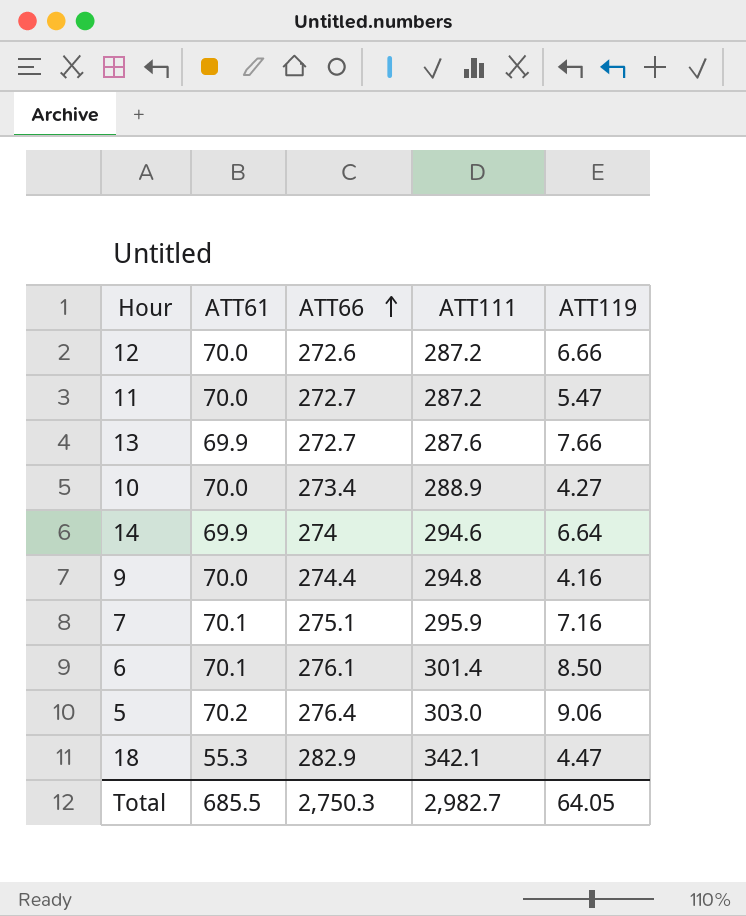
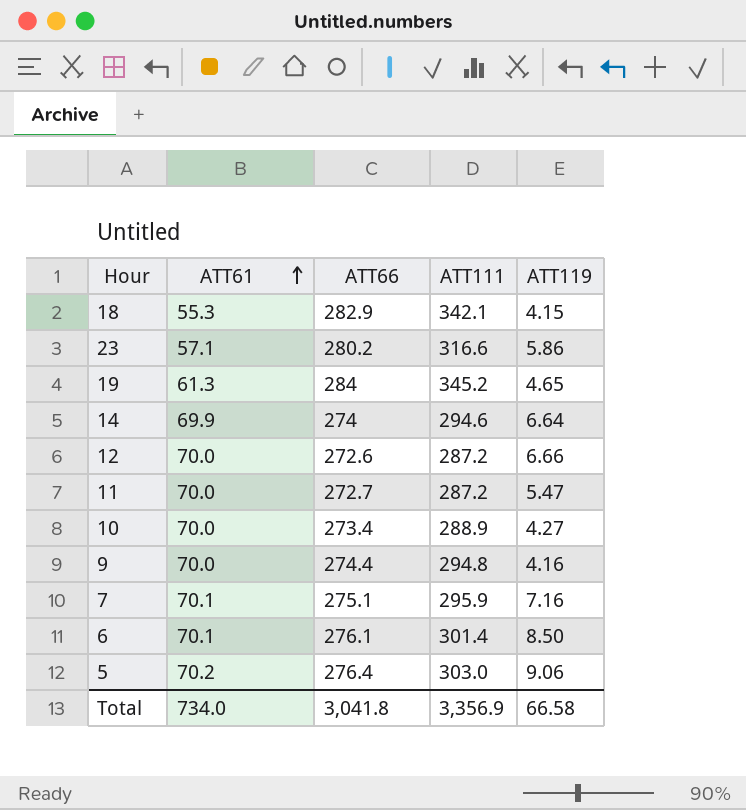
row order: ATT66 ascending -> ATT61 ascending
row 13: 69.9 | 272.7 | 287.6 | 7.66 -> none
18 | ATT119: 4.47 -> 4.15
row 23: none -> 57.1 | 280.2 | 316.6 | 5.86
row 19: none -> 61.3 | 284 | 345.2 | 4.65
Total | ATT61: 685.5 -> 734.0
Total | ATT66: 2,750.3 -> 3,041.8
Total | ATT111: 2,982.7 -> 3,356.9
Total | ATT119: 64.05 -> 66.58

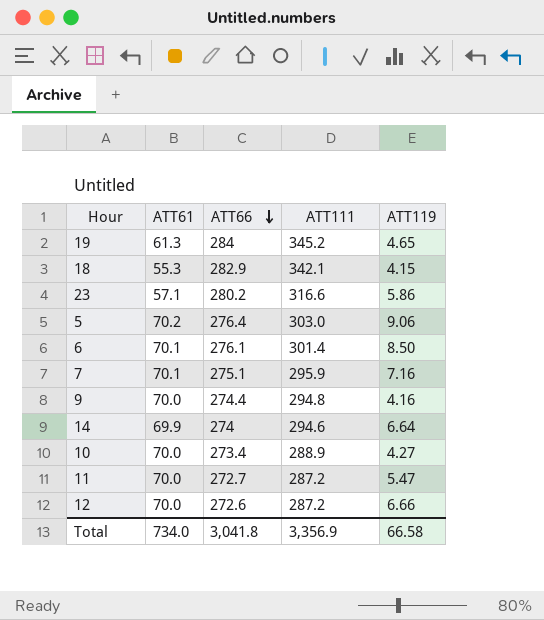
row order: ATT61 ascending -> ATT66 descending

